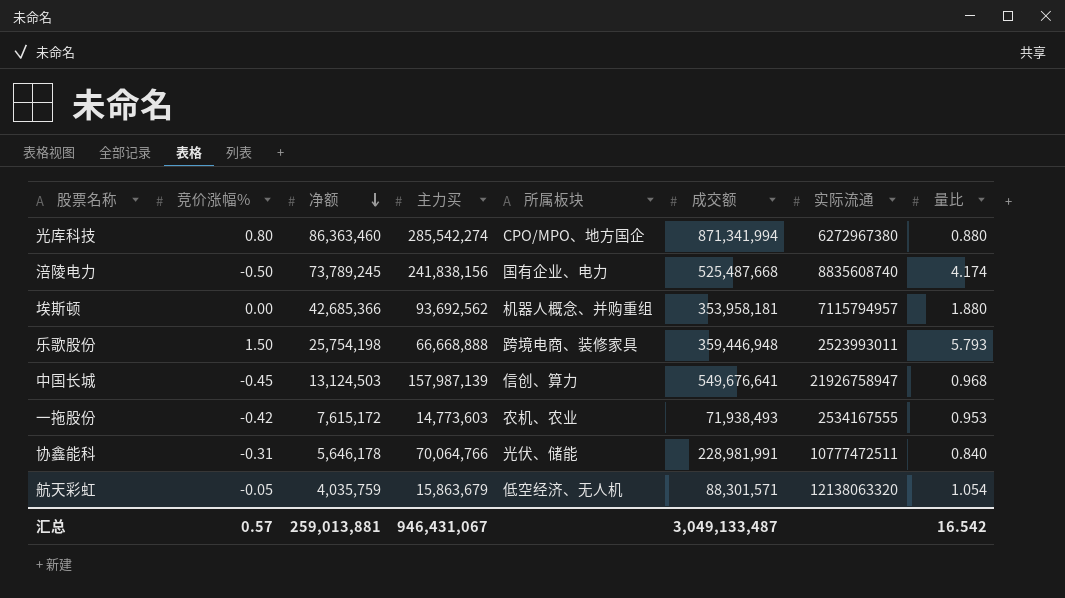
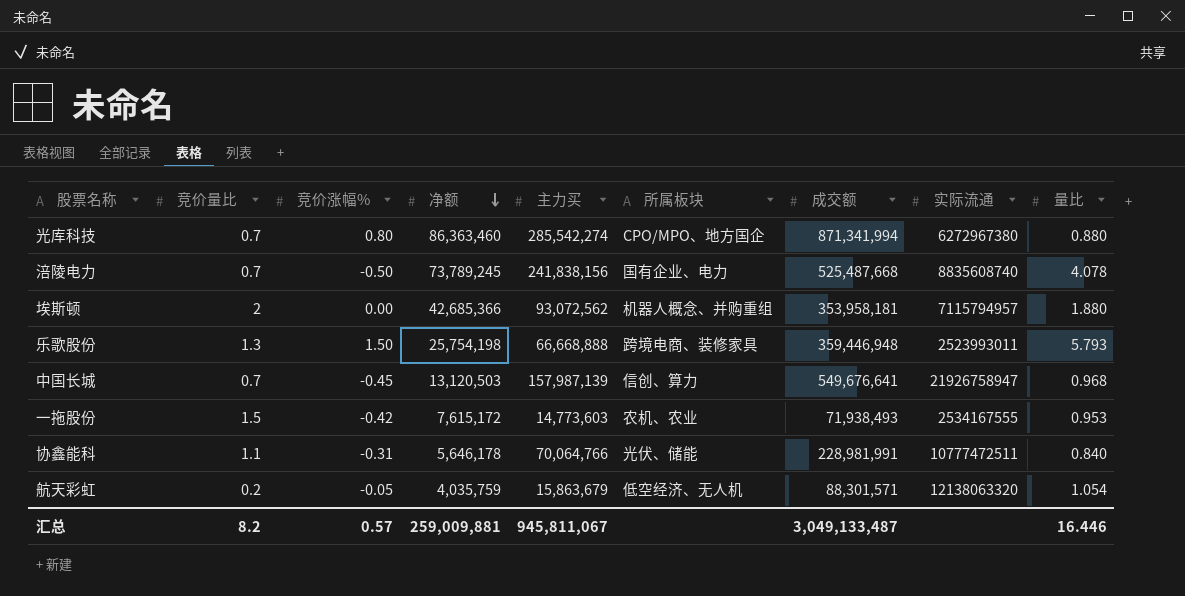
column 竞价量比 | position: none -> 2
涪陵电力 | 量比: 4.174 -> 4.078
埃斯顿 | 主力买: 93,692,562 -> 93,072,562
中国长城 | 净额: 13,124,503 -> 13,120,503
汇总 | 净额: 259,013,881 -> 259,009,881
汇总 | 主力买: 946,431,067 -> 945,811,067
汇总 | 量比: 16.542 -> 16.446

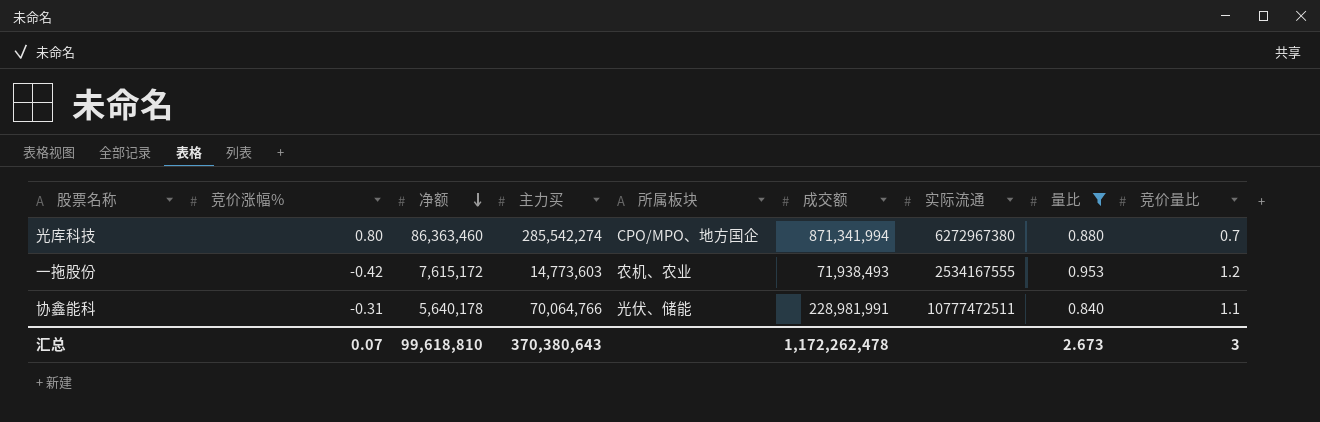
filter: none -> 量比 <= 0.953
column 竞价量比 | position: 2 -> 9
一拖股份 | 竞价量比: 1.5 -> 1.2
协鑫能科 | 净额: 5,646,178 -> 5,640,178
汇总 | 竞价涨幅%: 0.57 -> 0.07
汇总 | 净额: 259,009,881 -> 99,618,810
汇总 | 主力买: 945,811,067 -> 370,380,643
汇总 | 成交额: 3,049,133,487 -> 1,172,262,478
汇总 | 量比: 16.446 -> 2.673
汇总 | 竞价量比: 8.2 -> 3

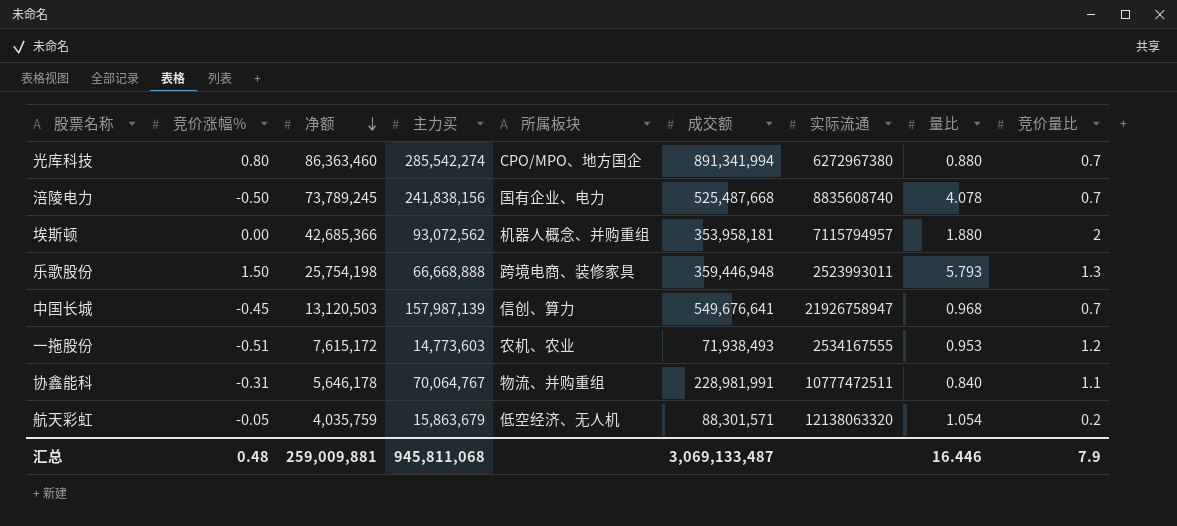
filter: 量比 <= 0.953 -> none
光库科技 | 成交额: 871,341,994 -> 891,341,994
一拖股份 | 竞价涨幅%: -0.42 -> -0.51
协鑫能科 | 净额: 5,640,178 -> 5,646,178
协鑫能科 | 主力买: 70,064,766 -> 70,064,767
协鑫能科 | 所属板块: 光伏、储能 -> 物流、并购重组
汇总 | 竞价涨幅%: 0.07 -> 0.48
汇总 | 净额: 99,618,810 -> 259,009,881
汇总 | 主力买: 370,380,643 -> 945,811,068
汇总 | 成交额: 1,172,262,478 -> 3,069,133,487
汇总 | 量比: 2.673 -> 16.446
汇总 | 竞价量比: 3 -> 7.9

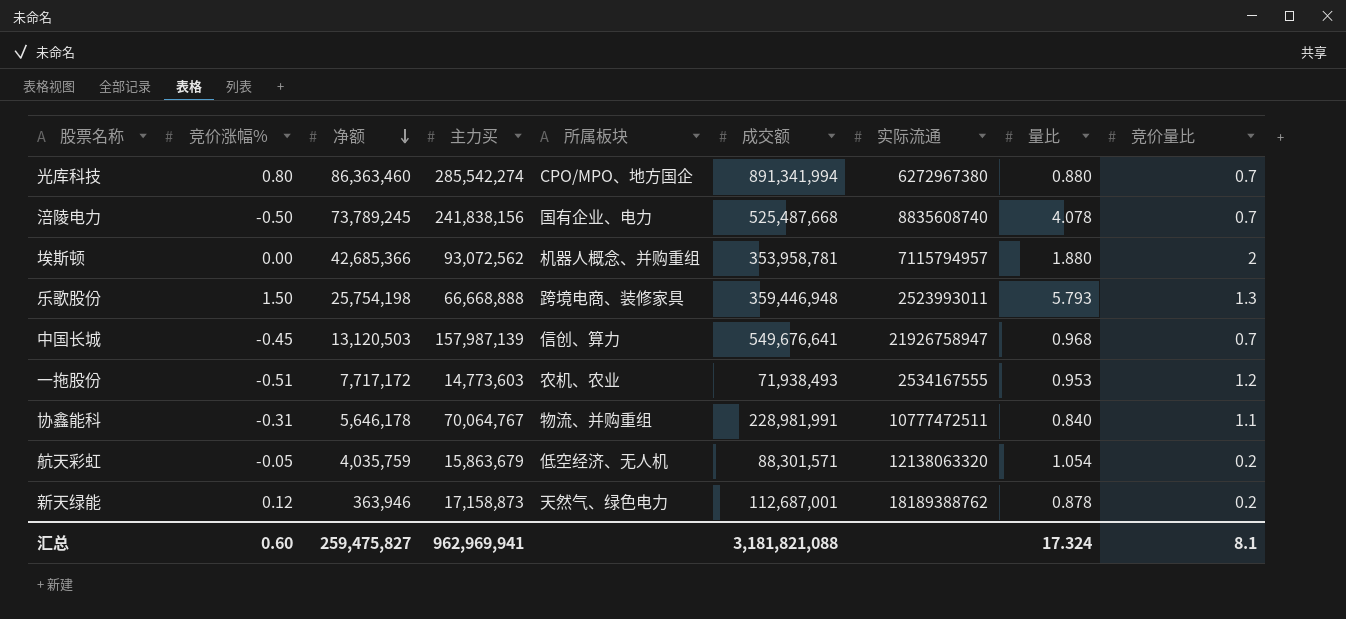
埃斯顿 | 成交额: 353,958,181 -> 353,958,781
一拖股份 | 净额: 7,615,172 -> 7,717,172
row 新天绿能: none -> 0.12 | 363,946 | 17,158,873 | 天然气、绿色电力 | 112,687,001 | 18189388762 | 0.878 | 0.2
汇总 | 竞价涨幅%: 0.48 -> 0.60
汇总 | 净额: 259,009,881 -> 259,475,827
汇总 | 主力买: 945,811,068 -> 962,969,941
汇总 | 成交额: 3,069,133,487 -> 3,181,821,088
汇总 | 量比: 16.446 -> 17.324
汇总 | 竞价量比: 7.9 -> 8.1

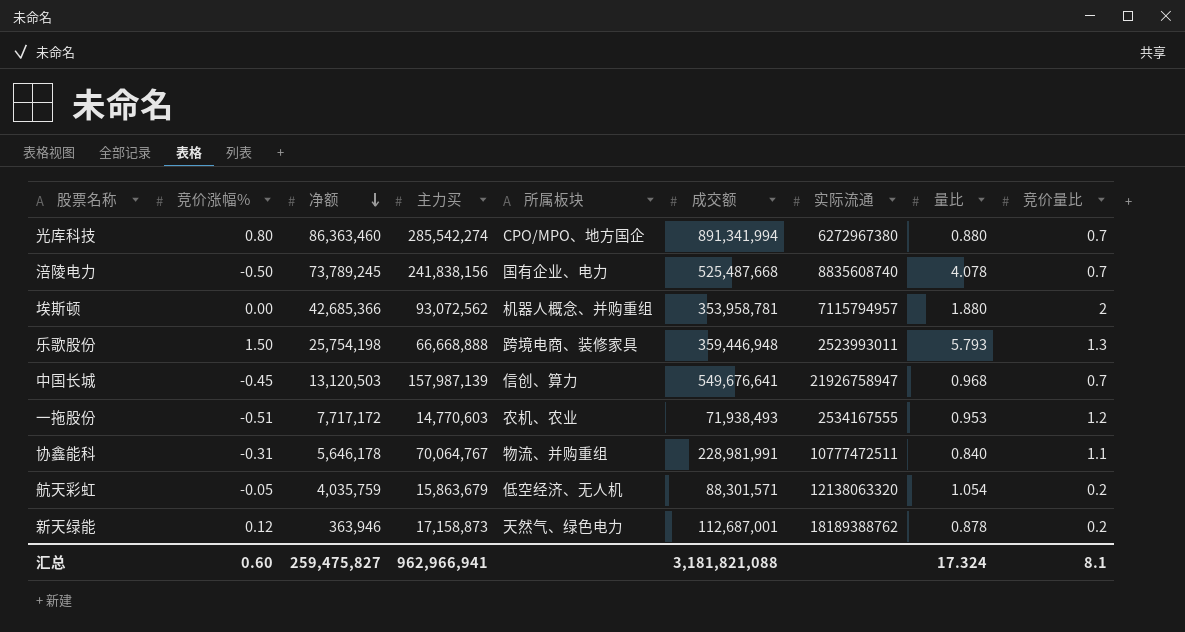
一拖股份 | 主力买: 14,773,603 -> 14,770,603
汇总 | 主力买: 962,969,941 -> 962,966,941

